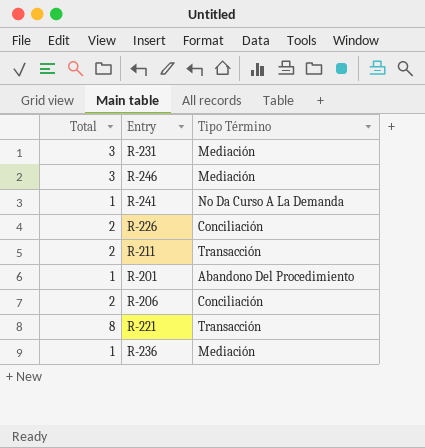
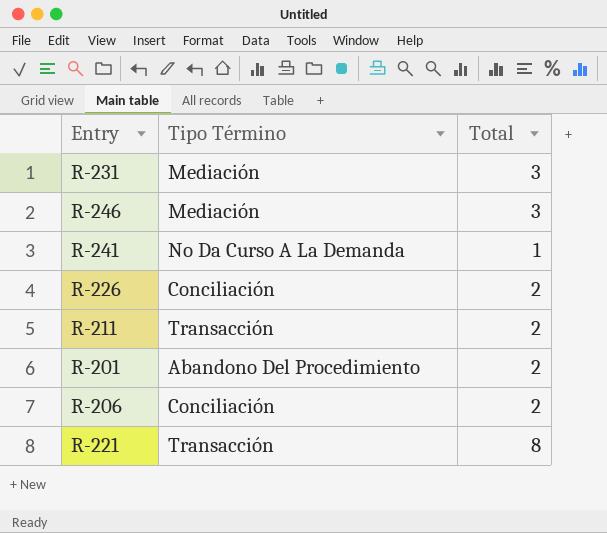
column Total | position: 1 -> 3
row R-236: 1 | Mediación -> none
R-201 | Total: 1 -> 2

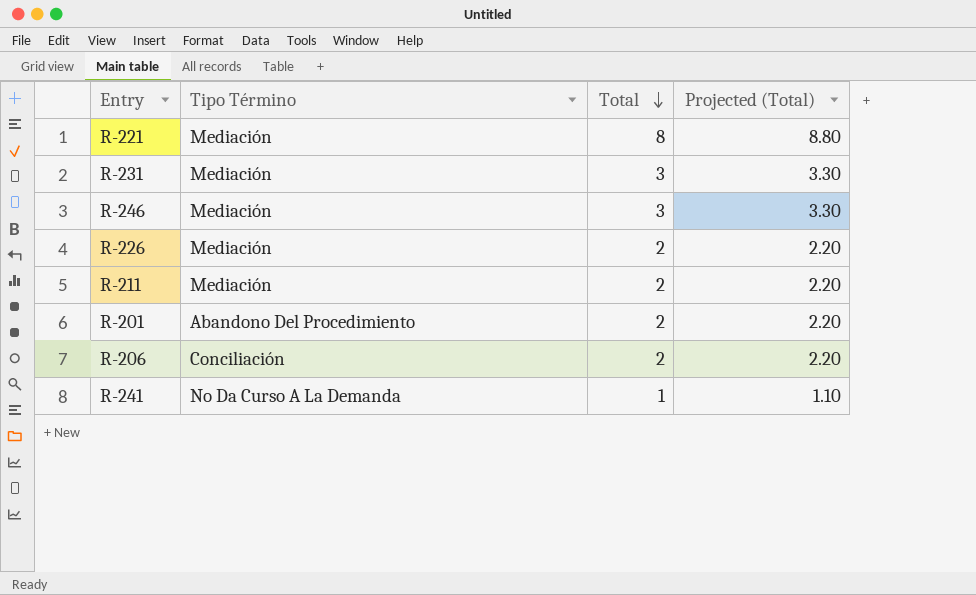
row order: none -> Total descending
column Projected (Total) | formula: none -> [Total] * 1.1
R-221 | Tipo Término: Transacción -> Mediación
R-226 | Tipo Término: Conciliación -> Mediación
R-211 | Tipo Término: Transacción -> Mediación

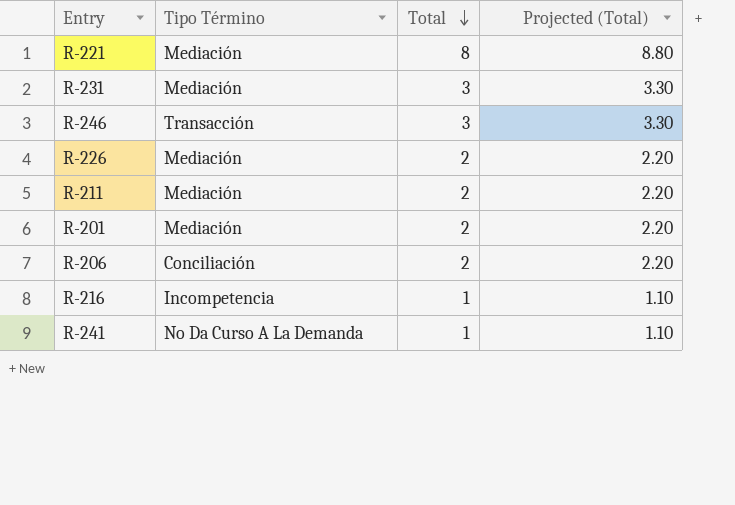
R-246 | Tipo Término: Mediación -> Transacción
R-201 | Tipo Término: Abandono Del Procedimiento -> Mediación
row R-216: none -> Incompetencia | 1 | 1.10

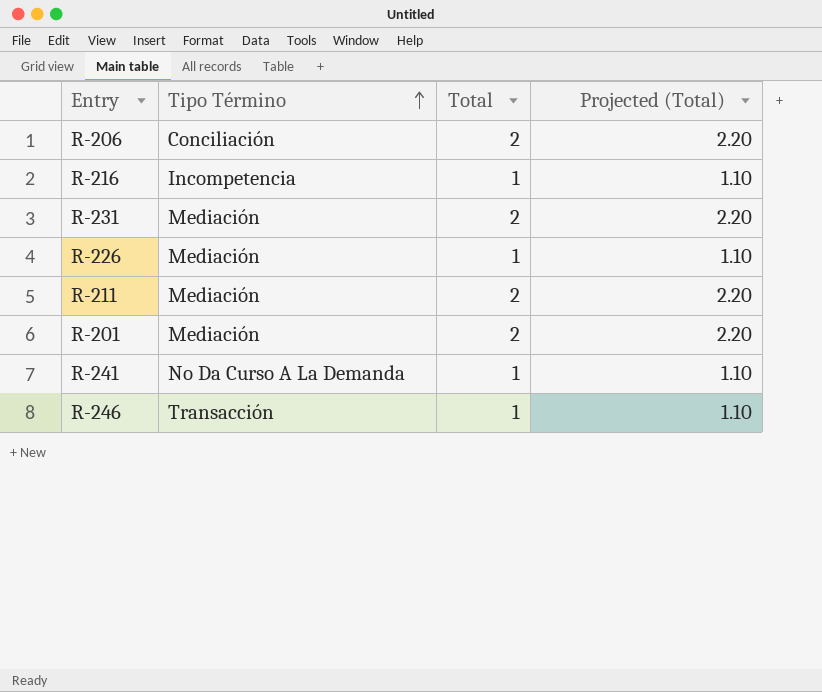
row order: Total descending -> Tipo Término ascending
row R-221: Mediación | 8 | 8.80 -> none
R-231 | Total: 3 -> 2
R-231 | Projected (Total): 3.30 -> 2.20
R-226 | Total: 2 -> 1
R-226 | Projected (Total): 2.20 -> 1.10
R-246 | Total: 3 -> 1
R-246 | Projected (Total): 3.30 -> 1.10

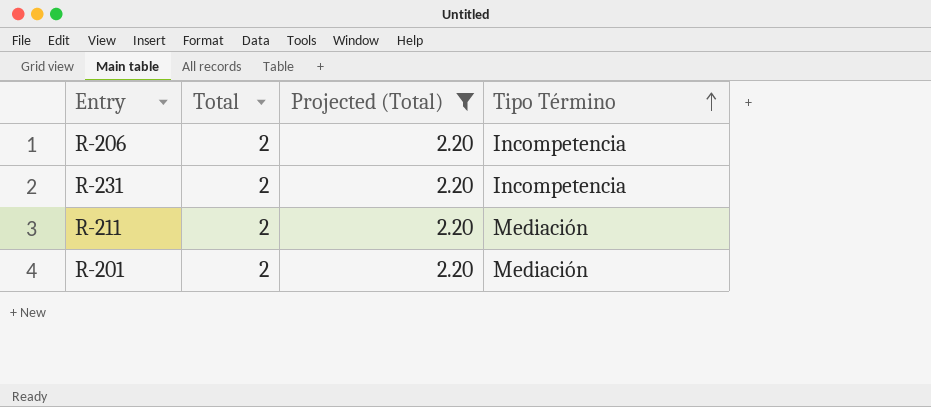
filter: none -> Projected (Total) = 2.20
column Tipo Término | position: 2 -> 4
R-206 | Tipo Término: Conciliación -> Incompetencia
R-231 | Tipo Término: Mediación -> Incompetencia

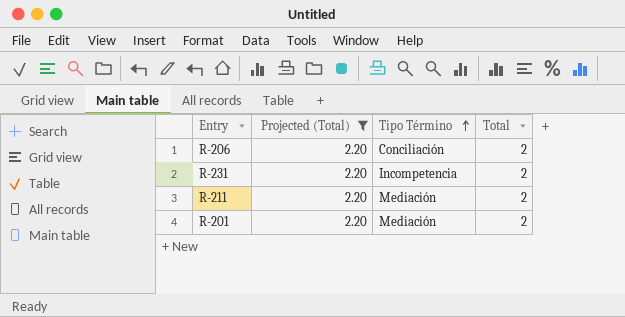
column Total | position: 2 -> 4
R-206 | Tipo Término: Incompetencia -> Conciliación

